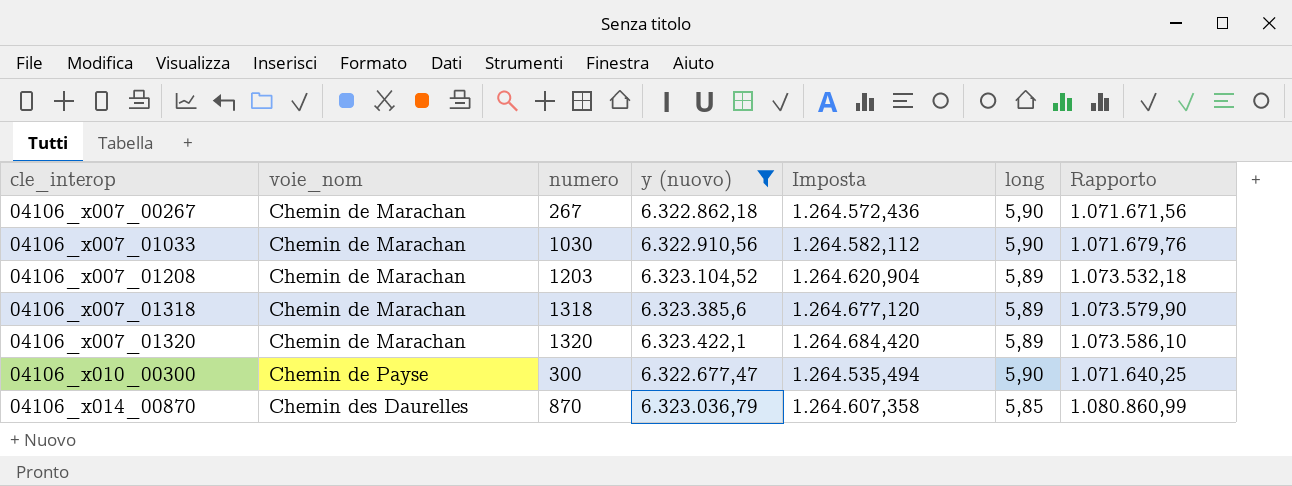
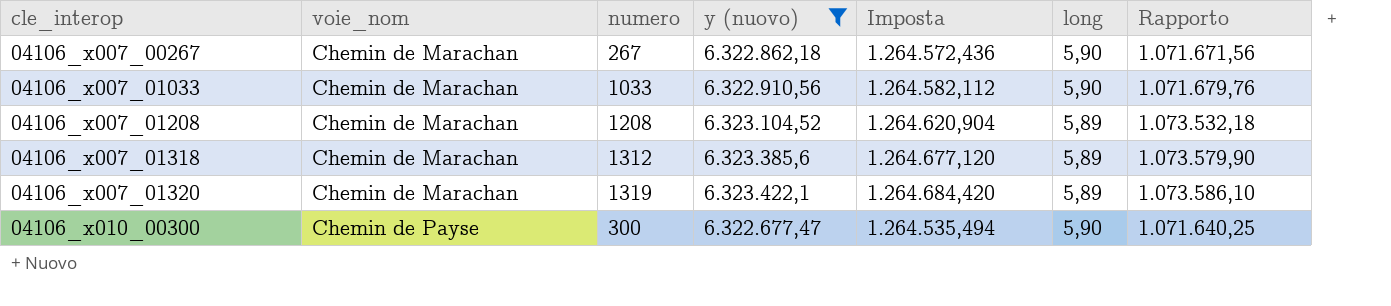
row 04106_x014_00870: Chemin des Daurelles | 870 | 6.323.036,79 | 1.264.607,358 | 5,85 | 1.080.860,99 -> none
04106_x007_01033 | numero: 1030 -> 1033
04106_x007_01208 | numero: 1203 -> 1208
04106_x007_01318 | numero: 1318 -> 1312
04106_x007_01320 | numero: 1320 -> 1319

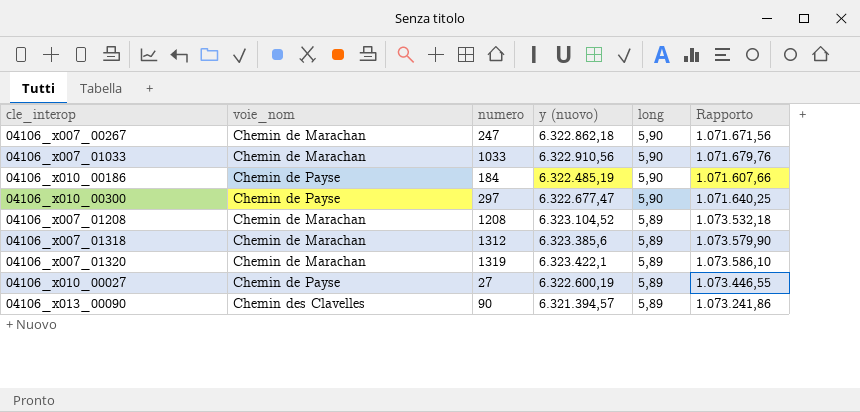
filter: y (nuovo) >= 6.322.677,47 -> none
row order: cle_interop ascending -> long descending
column Imposta | formula: [y (nuovo)] * 0,2 -> none
04106_x007_00267 | numero: 267 -> 247
04106_x010_00300 | numero: 300 -> 297

